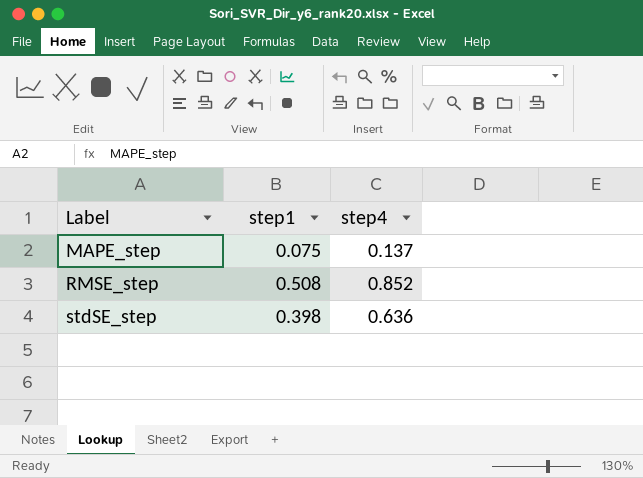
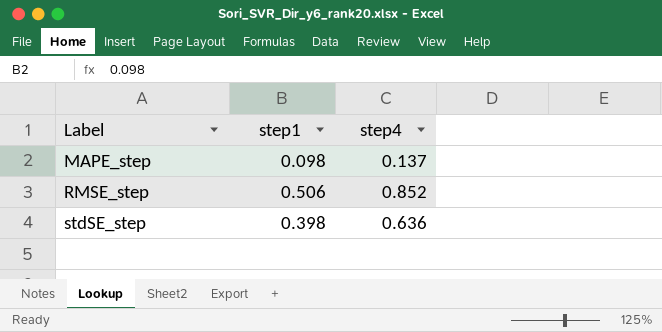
MAPE_step | step1: 0.075 -> 0.098
RMSE_step | step1: 0.508 -> 0.506

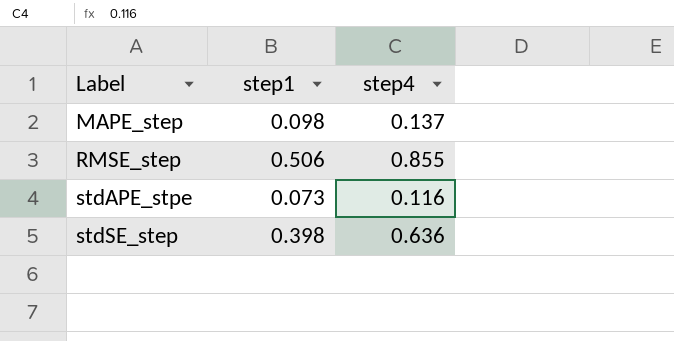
RMSE_step | step4: 0.852 -> 0.855
row stdAPE_stpe: none -> 0.073 | 0.116

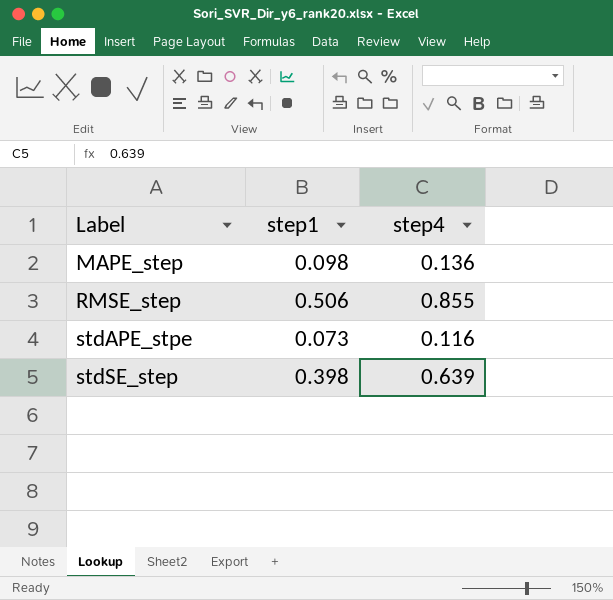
MAPE_step | step4: 0.137 -> 0.136
stdSE_step | step4: 0.636 -> 0.639

